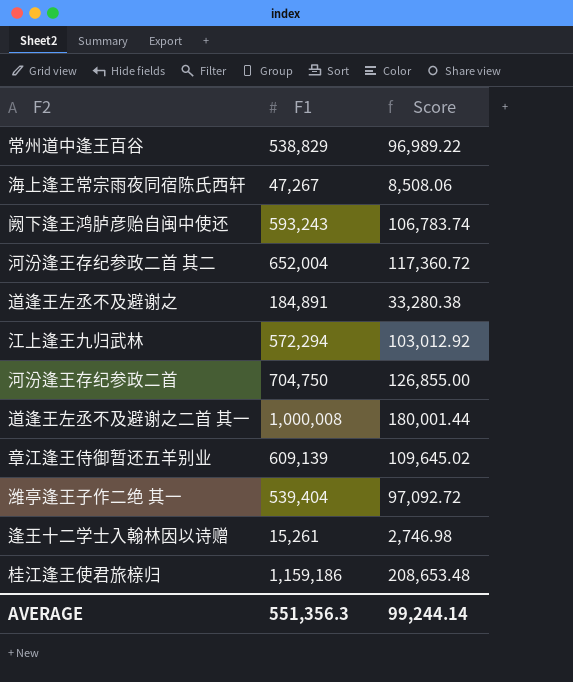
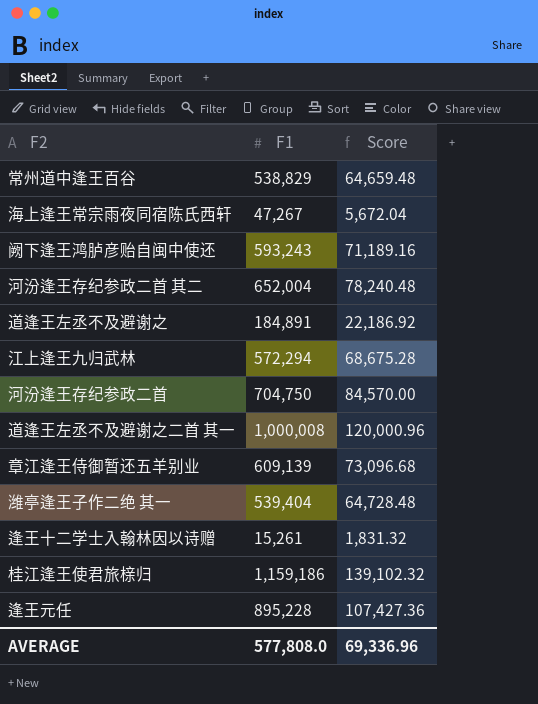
column Score | formula: [F1] * 0.18 -> [F1] * 0.12
row 逢王元任: none -> 895,228 | 107,427.36
AVERAGE | F1: 551,356.3 -> 577,808.0
AVERAGE | Score: 99,244.14 -> 69,336.96

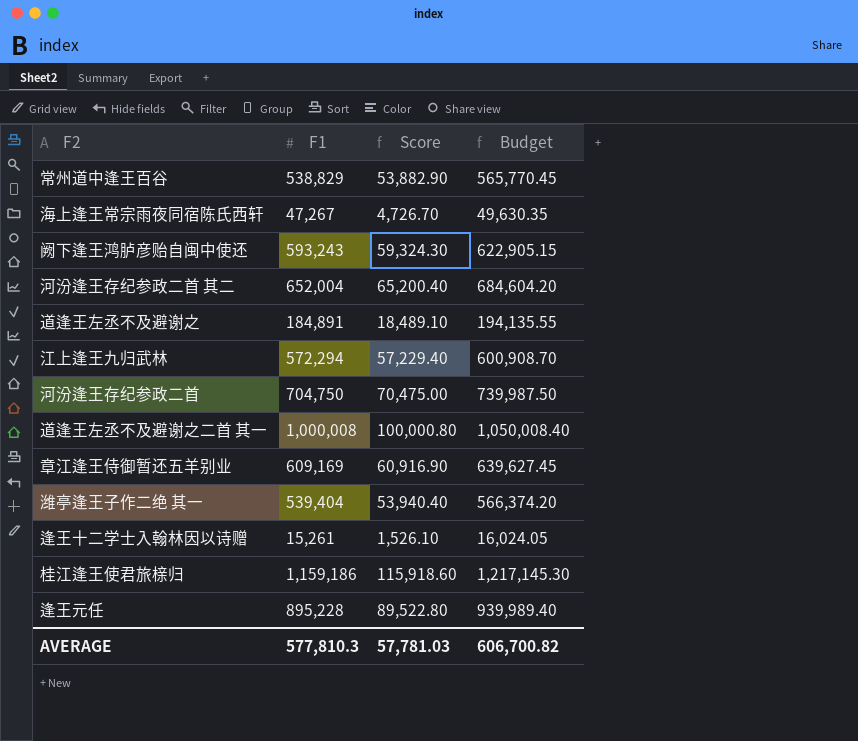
column Score | formula: [F1] * 0.12 -> [F1] * 0.1
column Budget | formula: none -> [F1] * 1.05
章江逢王侍御暂还五羊别业 | F1: 609,139 -> 609,169
AVERAGE | F1: 577,808.0 -> 577,810.3
AVERAGE | Score: 69,336.96 -> 57,781.03

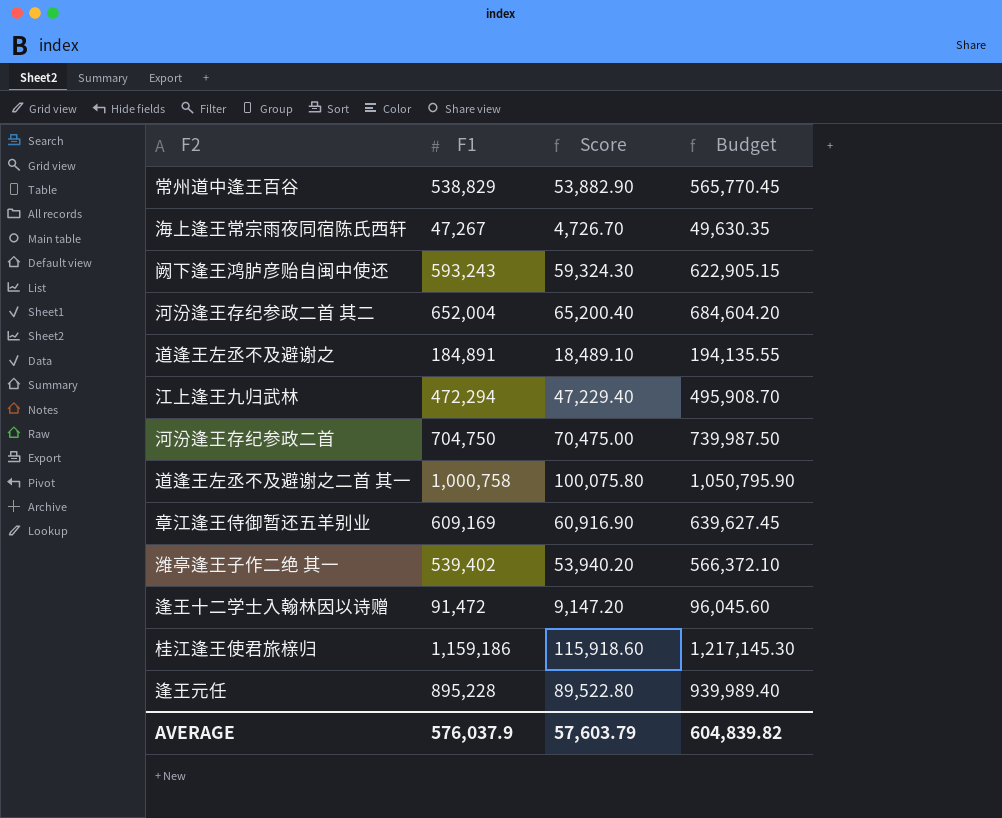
江上逢王九归武林 | F1: 572,294 -> 472,294
江上逢王九归武林 | Score: 57,229.40 -> 47,229.40
江上逢王九归武林 | Budget: 600,908.70 -> 495,908.70
道逢王左丞不及避谢之二首 其一 | F1: 1,000,008 -> 1,000,758
道逢王左丞不及避谢之二首 其一 | Score: 100,000.80 -> 100,075.80
道逢王左丞不及避谢之二首 其一 | Budget: 1,050,008.40 -> 1,050,795.90
潍亭逢王子作二绝 其一 | F1: 539,404 -> 539,402
潍亭逢王子作二绝 其一 | Score: 53,940.40 -> 53,940.20
潍亭逢王子作二绝 其一 | Budget: 566,374.20 -> 566,372.10
逢王十二学士入翰林因以诗赠 | F1: 15,261 -> 91,472
逢王十二学士入翰林因以诗赠 | Score: 1,526.10 -> 9,147.20
逢王十二学士入翰林因以诗赠 | Budget: 16,024.05 -> 96,045.60
AVERAGE | F1: 577,810.3 -> 576,037.9
AVERAGE | Score: 57,781.03 -> 57,603.79
AVERAGE | Budget: 606,700.82 -> 604,839.82

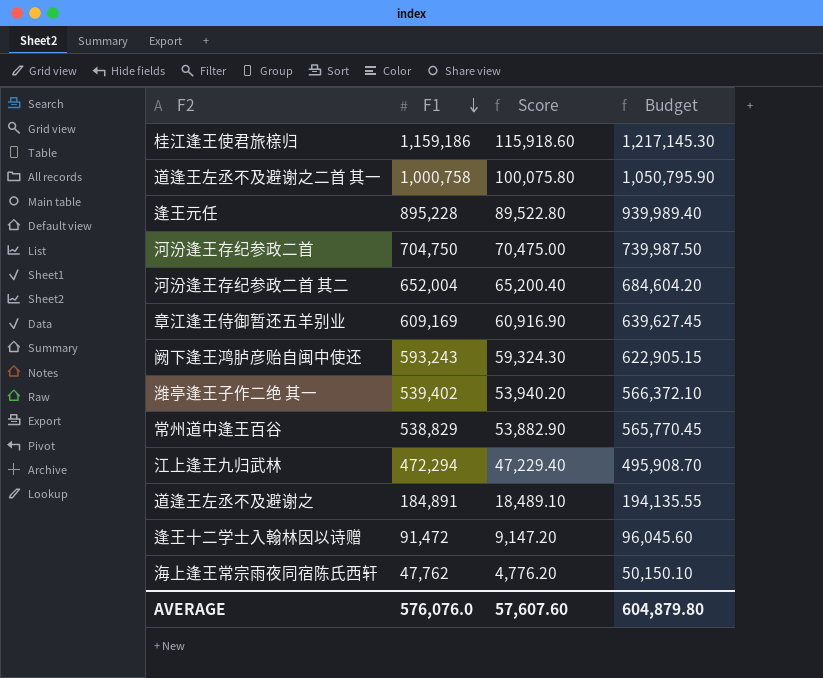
row order: none -> F1 descending
海上逢王常宗雨夜同宿陈氏西轩 | F1: 47,267 -> 47,762
海上逢王常宗雨夜同宿陈氏西轩 | Score: 4,726.70 -> 4,776.20
海上逢王常宗雨夜同宿陈氏西轩 | Budget: 49,630.35 -> 50,150.10
AVERAGE | F1: 576,037.9 -> 576,076.0
AVERAGE | Score: 57,603.79 -> 57,607.60
AVERAGE | Budget: 604,839.82 -> 604,879.80

